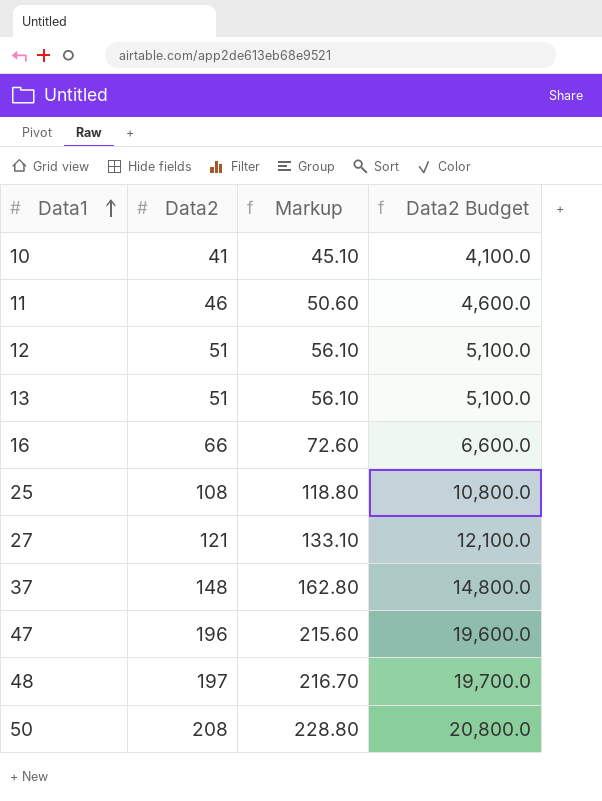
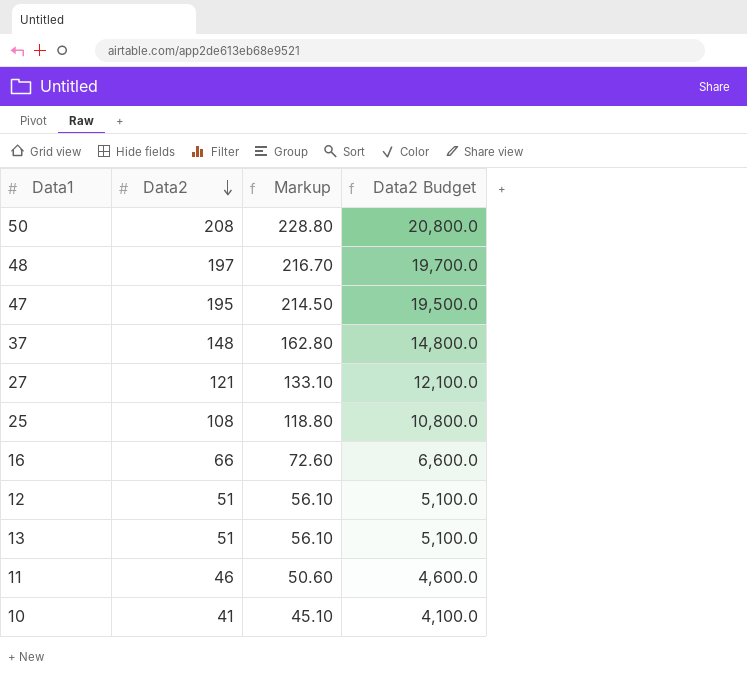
row order: Data1 ascending -> Data2 descending
47 | Data2: 196 -> 195
47 | Markup: 215.60 -> 214.50
47 | Data2 Budget: 19,600.0 -> 19,500.0

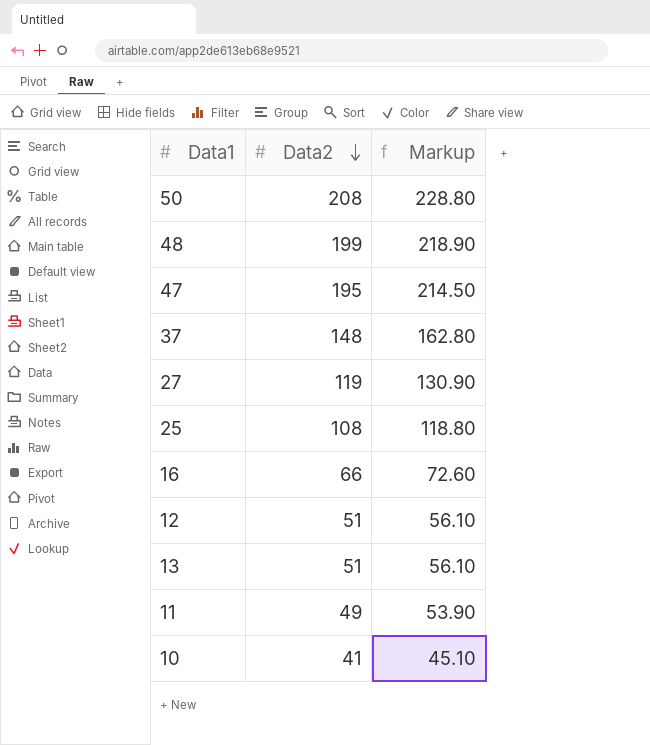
column Data2 Budget | formula: [Data2] * 100 -> none
48 | Data2: 197 -> 199
48 | Markup: 216.70 -> 218.90
27 | Data2: 121 -> 119
27 | Markup: 133.10 -> 130.90
11 | Data2: 46 -> 49
11 | Markup: 50.60 -> 53.90

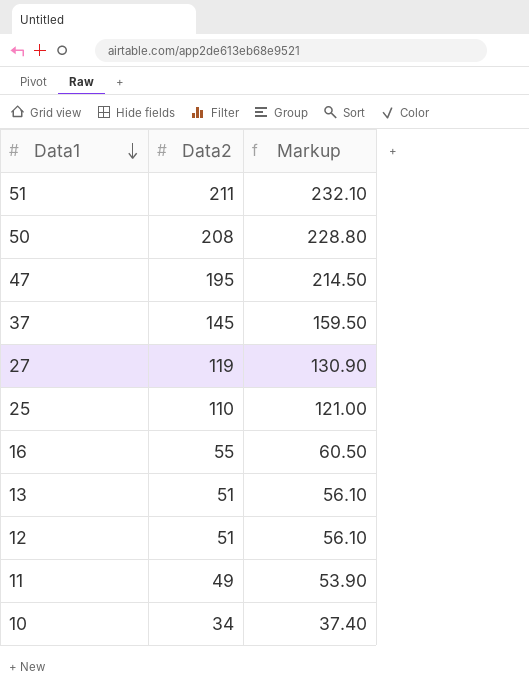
row order: Data2 descending -> Data1 descending
row 48: 199 | 218.90 -> none
row 51: none -> 211 | 232.10
37 | Data2: 148 -> 145
37 | Markup: 162.80 -> 159.50
25 | Data2: 108 -> 110
25 | Markup: 118.80 -> 121.00
16 | Data2: 66 -> 55
16 | Markup: 72.60 -> 60.50
10 | Data2: 41 -> 34
10 | Markup: 45.10 -> 37.40

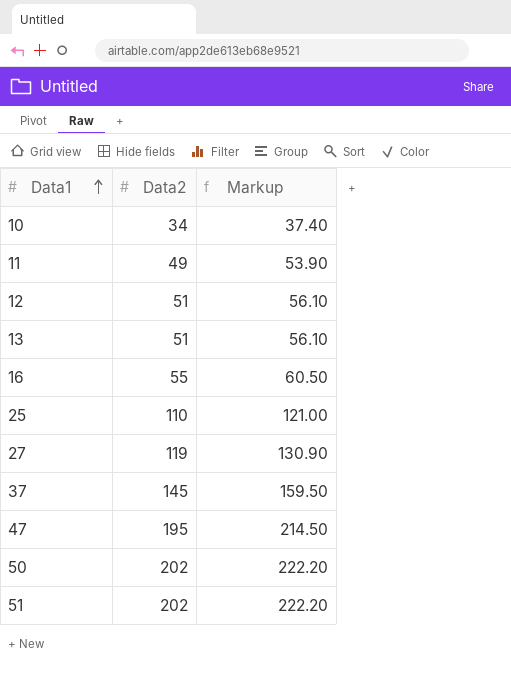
row order: Data1 descending -> Data1 ascending
50 | Data2: 208 -> 202
50 | Markup: 228.80 -> 222.20
51 | Data2: 211 -> 202
51 | Markup: 232.10 -> 222.20

